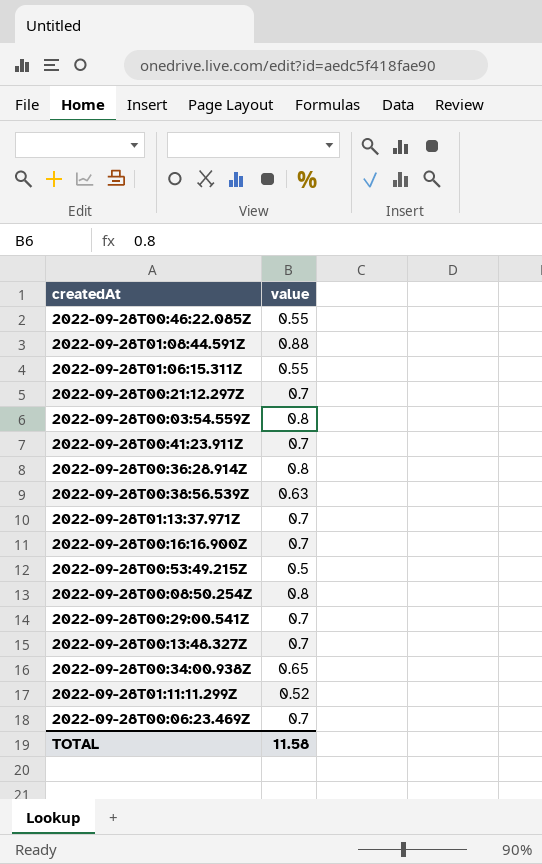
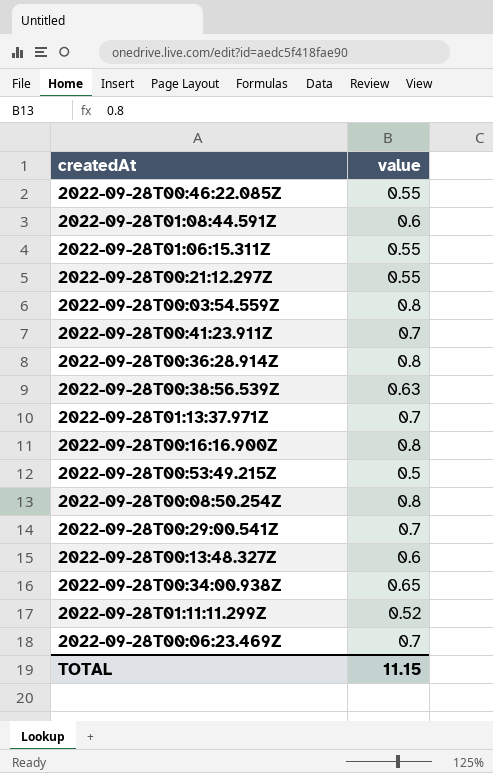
2022-09-28T01:08:44.591Z | value: 0.88 -> 0.6
2022-09-28T00:21:12.297Z | value: 0.7 -> 0.55
2022-09-28T00:16:16.900Z | value: 0.7 -> 0.8
2022-09-28T00:13:48.327Z | value: 0.7 -> 0.6
TOTAL | value: 11.58 -> 11.15

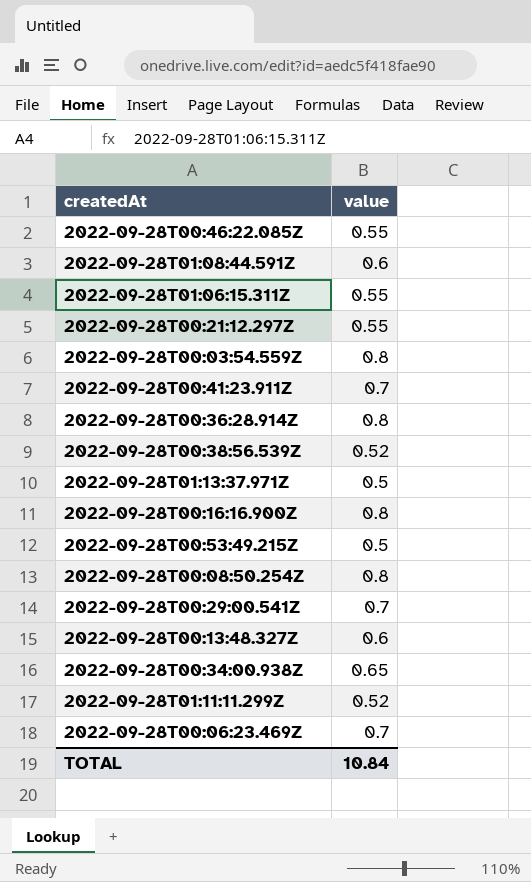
2022-09-28T00:38:56.539Z | value: 0.63 -> 0.52
2022-09-28T01:13:37.971Z | value: 0.7 -> 0.5
TOTAL | value: 11.15 -> 10.84

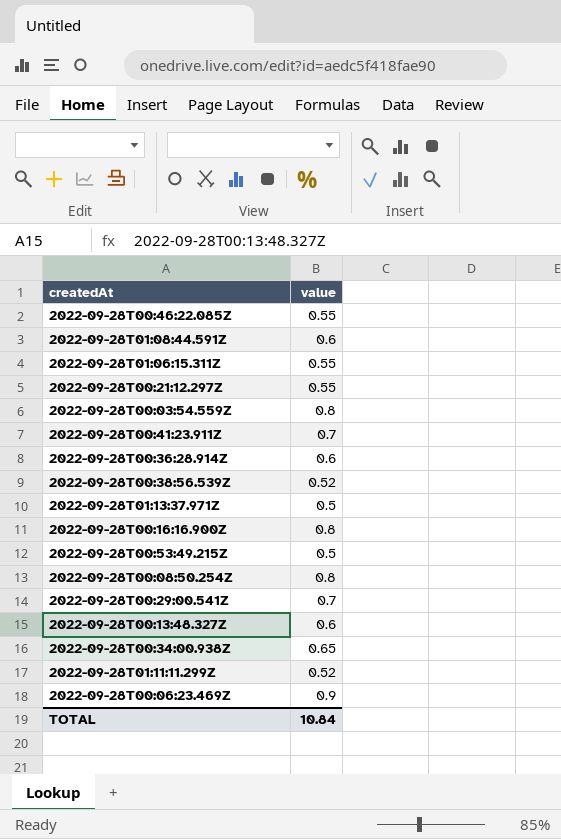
2022-09-28T00:36:28.914Z | value: 0.8 -> 0.6
2022-09-28T00:06:23.469Z | value: 0.7 -> 0.9

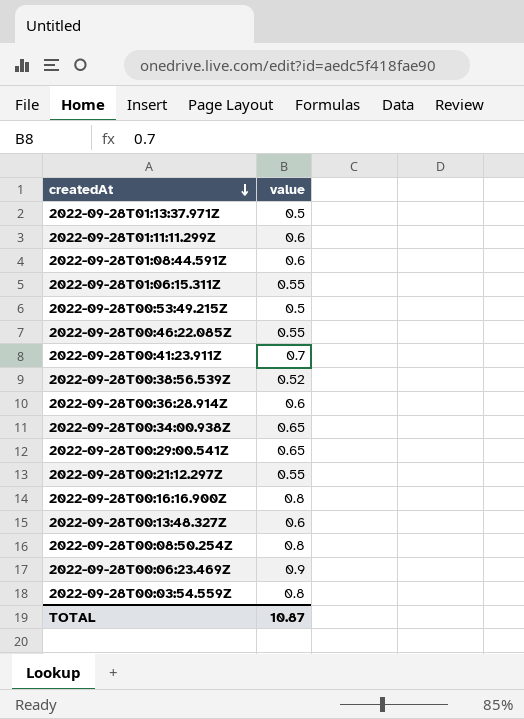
row order: none -> createdAt descending
2022-09-28T01:11:11.299Z | value: 0.52 -> 0.6
2022-09-28T00:29:00.541Z | value: 0.7 -> 0.65
TOTAL | value: 10.84 -> 10.87

